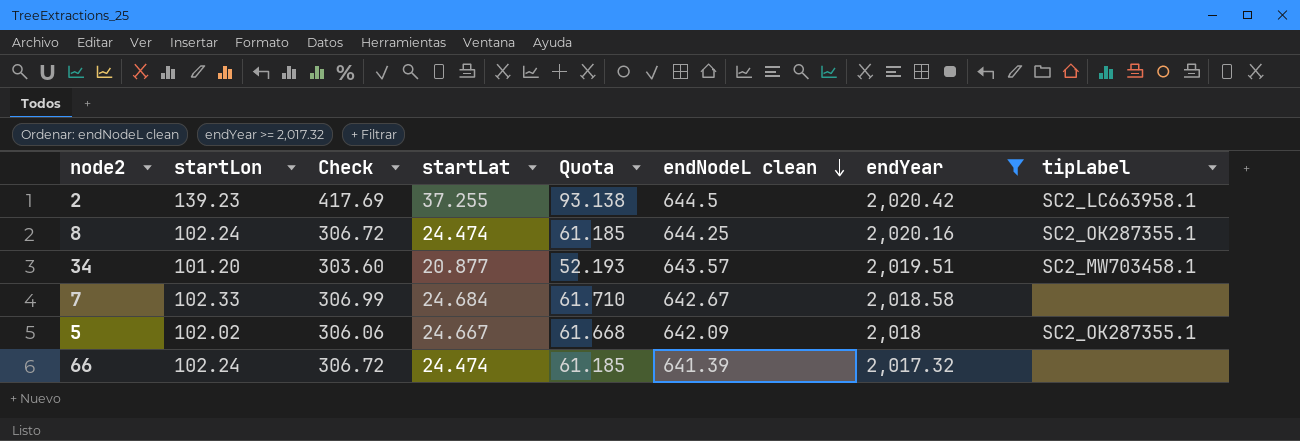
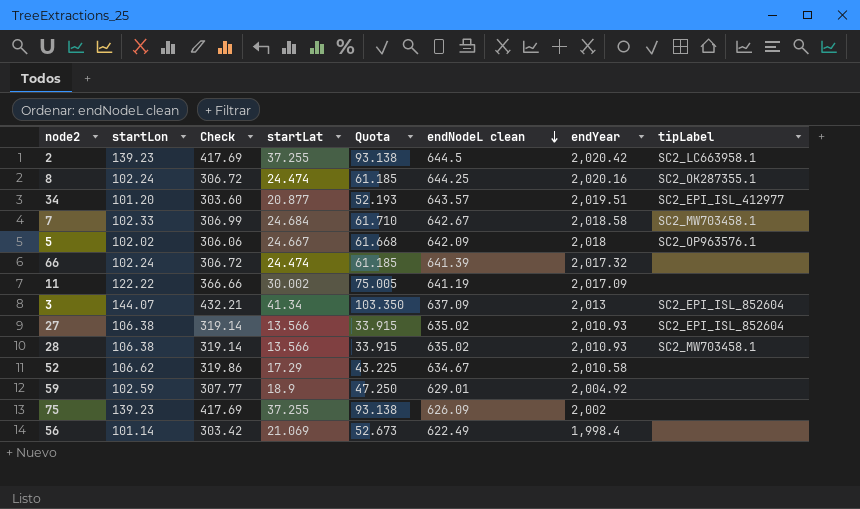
filter: endYear >= 2,017.32 -> none
34 | tipLabel: SC2_MW703458.1 -> SC2_EPI_ISL_412977
7 | tipLabel: none -> SC2_MW703458.1
5 | tipLabel: SC2_OK287355.1 -> SC2_OP963576.1

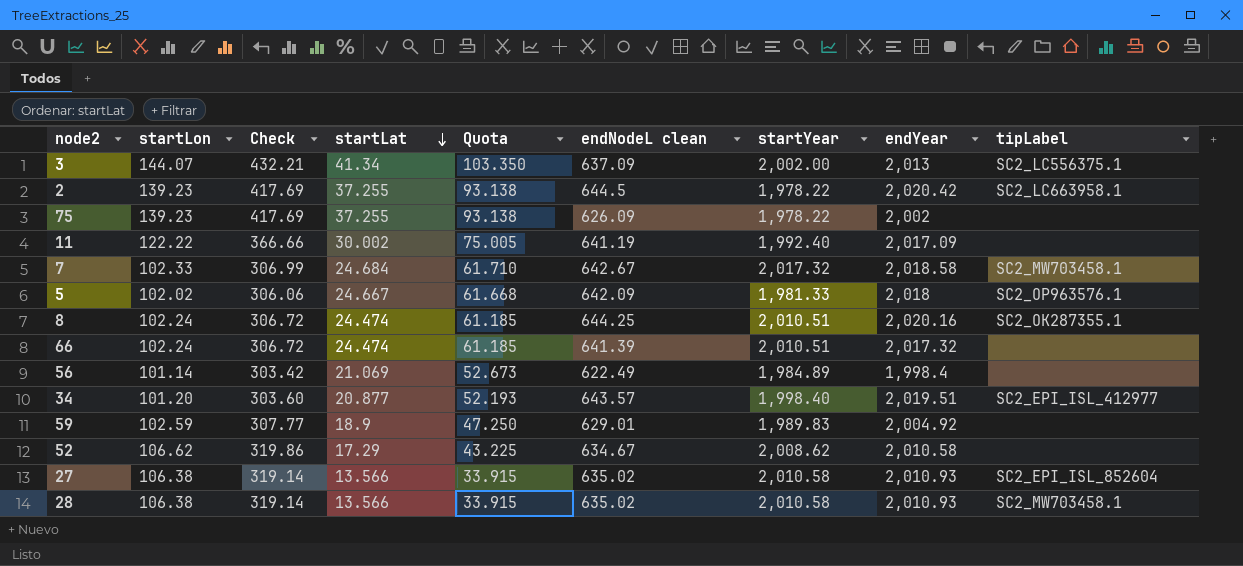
row order: endNodeL clean descending -> startLat descending
column startYear | position: none -> 7
3 | tipLabel: SC2_EPI_ISL_852604 -> SC2_LC556375.1

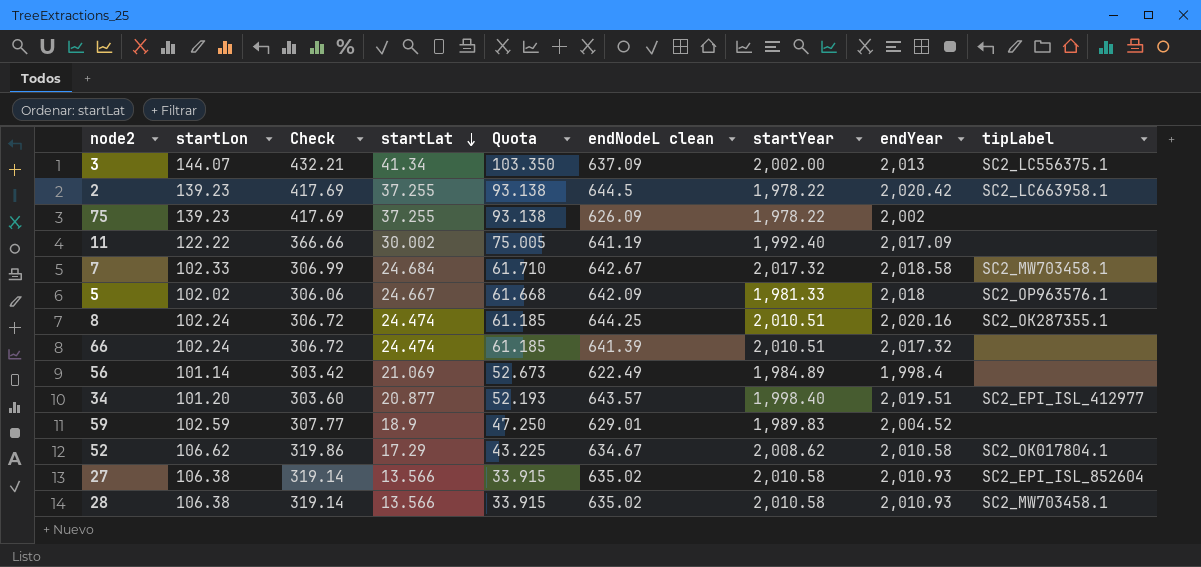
59 | endYear: 2,004.92 -> 2,004.52
52 | tipLabel: none -> SC2_OK017804.1

